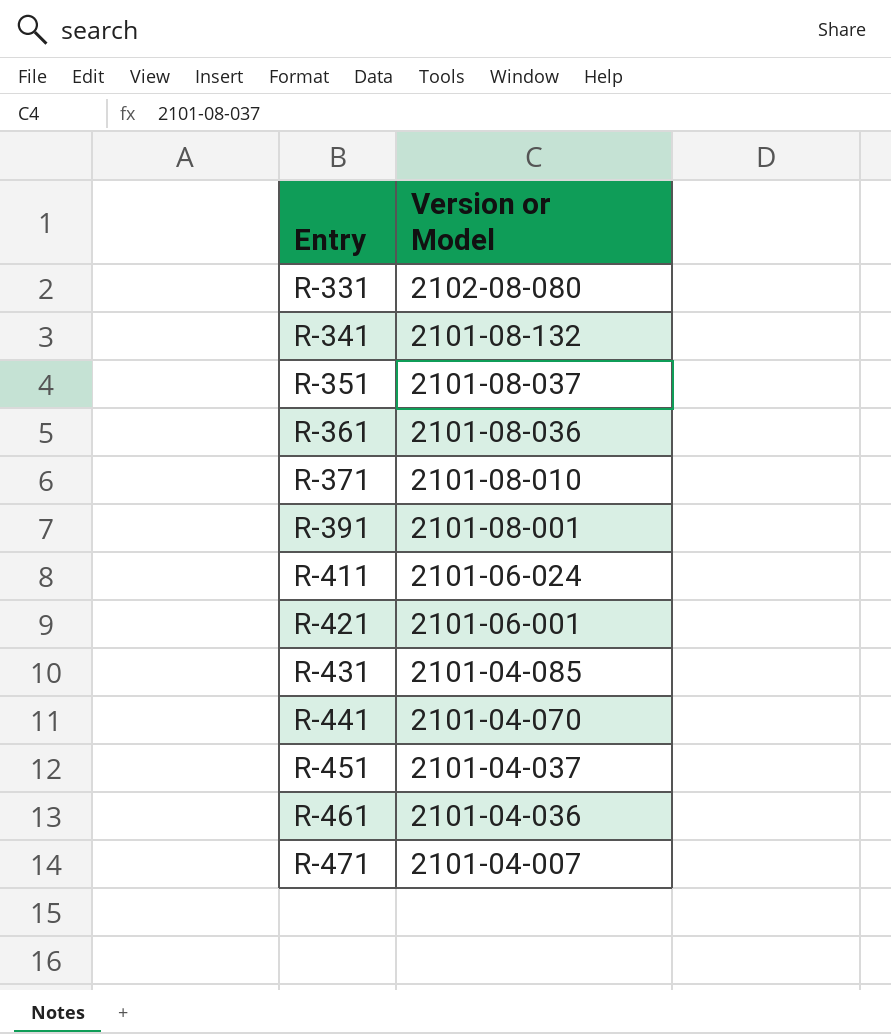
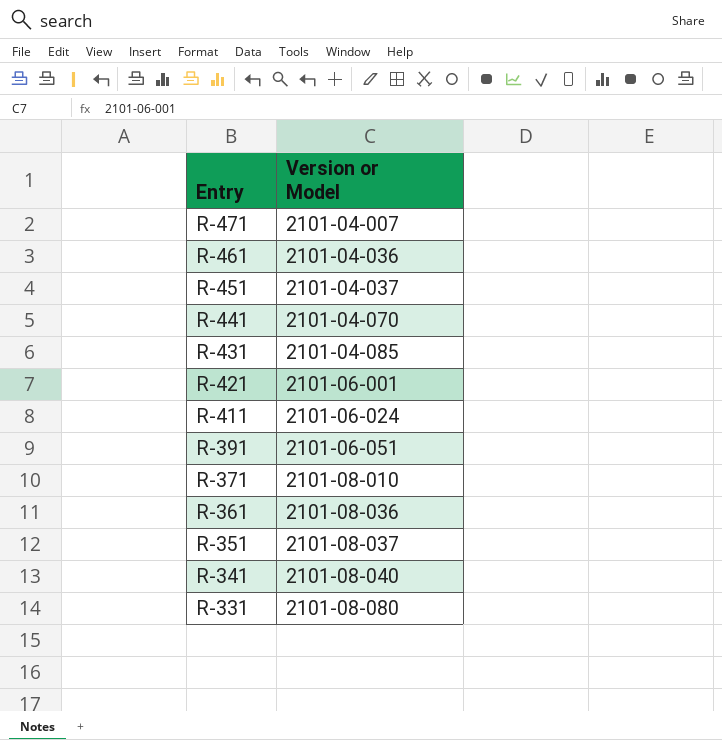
row order: Entry ascending -> Entry descending
R-391 | Version or Model: 2101-08-001 -> 2101-06-051
R-341 | Version or Model: 2101-08-132 -> 2101-08-040
R-331 | Version or Model: 2102-08-080 -> 2101-08-080

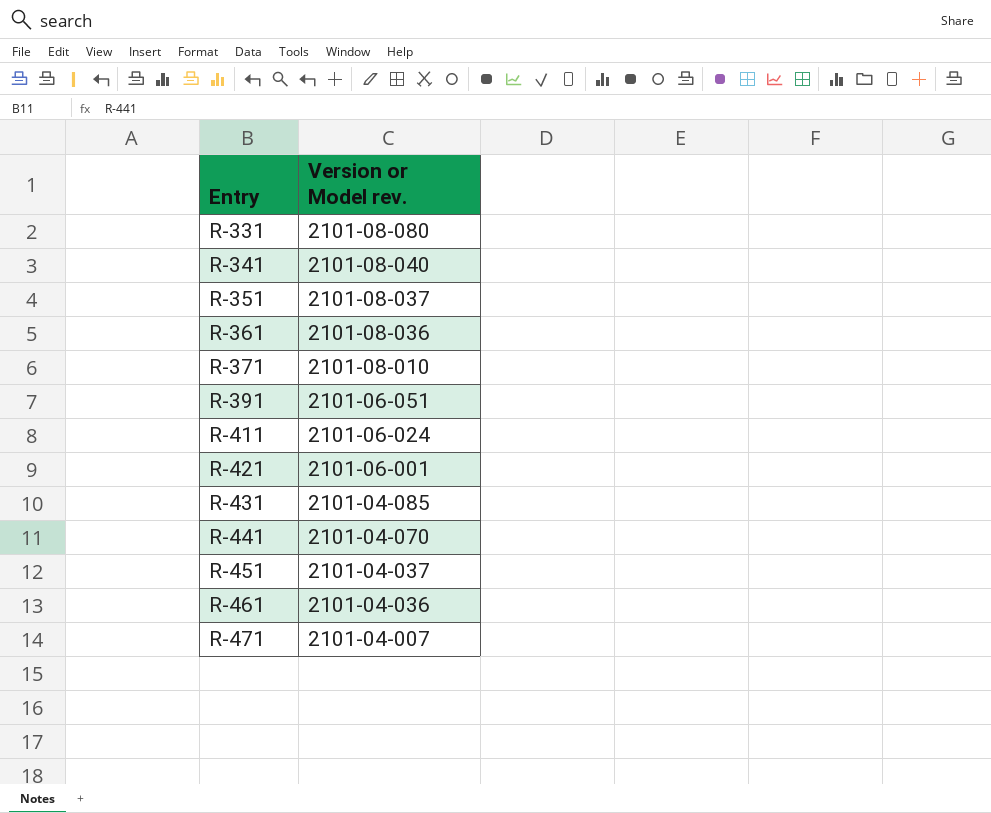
row order: Entry descending -> Entry ascending
column name: Version or Model -> Version or Model rev.

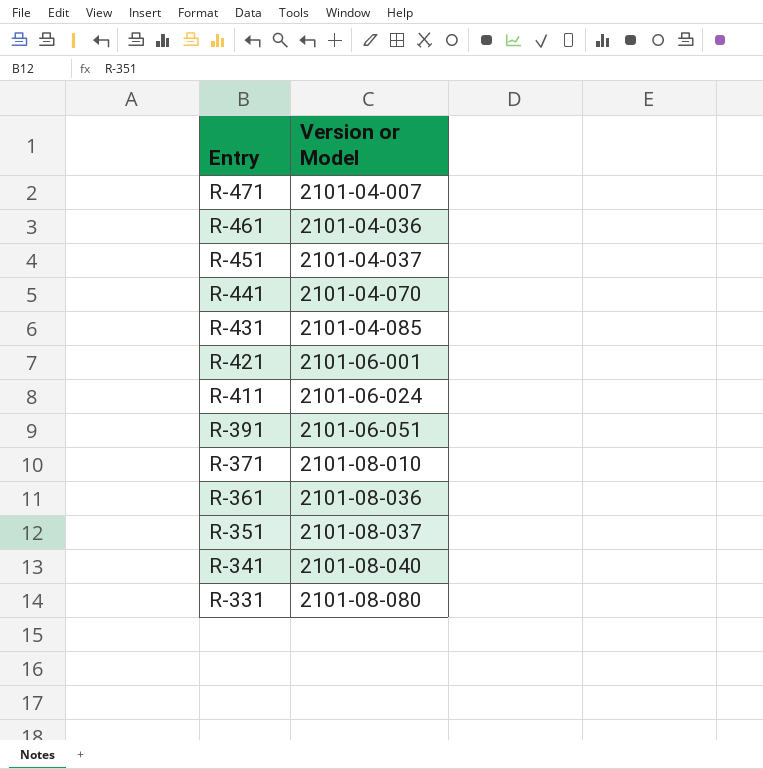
row order: Entry ascending -> Entry descending
column name: Version or Model rev. -> Version or Model

